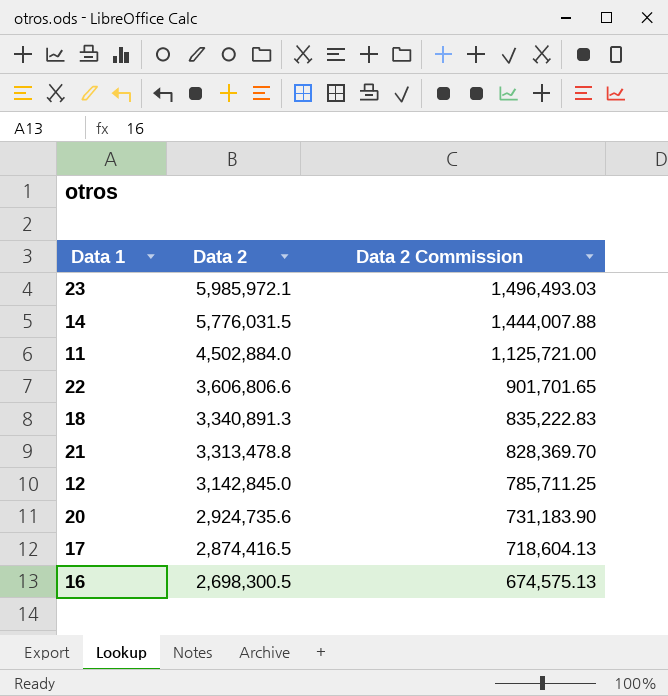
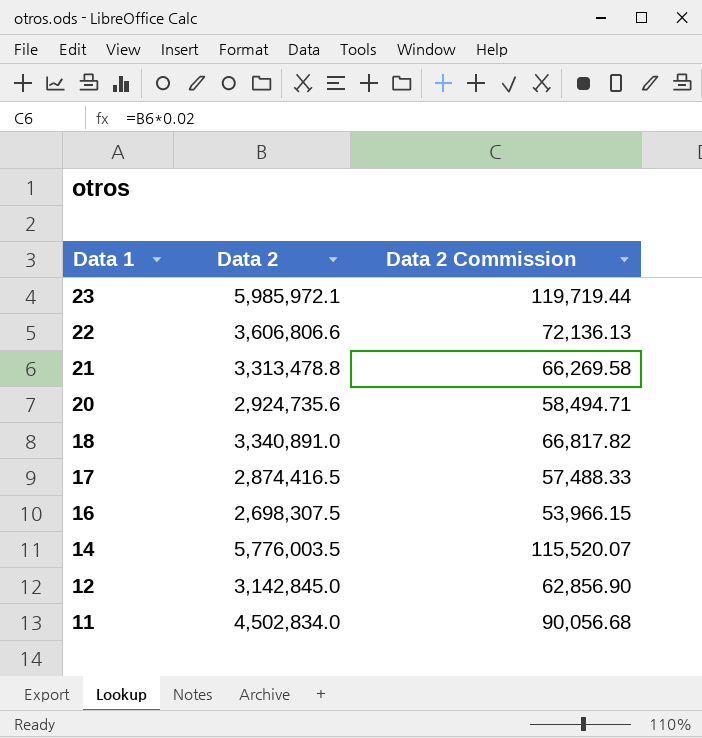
row order: Data 2 descending -> Data 1 descending
column Data 2 Commission | formula: [Data 2] * 0.25 -> [Data 2] * 0.02
18 | Data 2: 3,340,891.3 -> 3,340,891.0
16 | Data 2: 2,698,300.5 -> 2,698,307.5
14 | Data 2: 5,776,031.5 -> 5,776,003.5
11 | Data 2: 4,502,884.0 -> 4,502,834.0

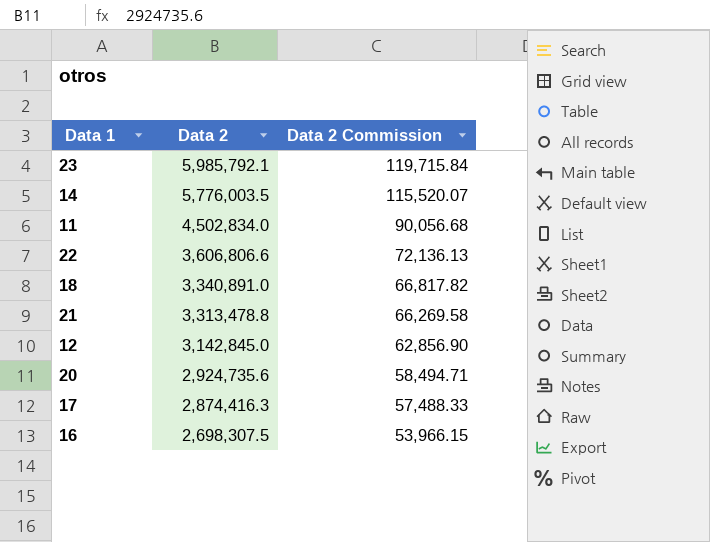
row order: Data 1 descending -> Data 2 descending
23 | Data 2: 5,985,972.1 -> 5,985,792.1
23 | Data 2 Commission: 119,719.44 -> 119,715.84
17 | Data 2: 2,874,416.5 -> 2,874,416.3

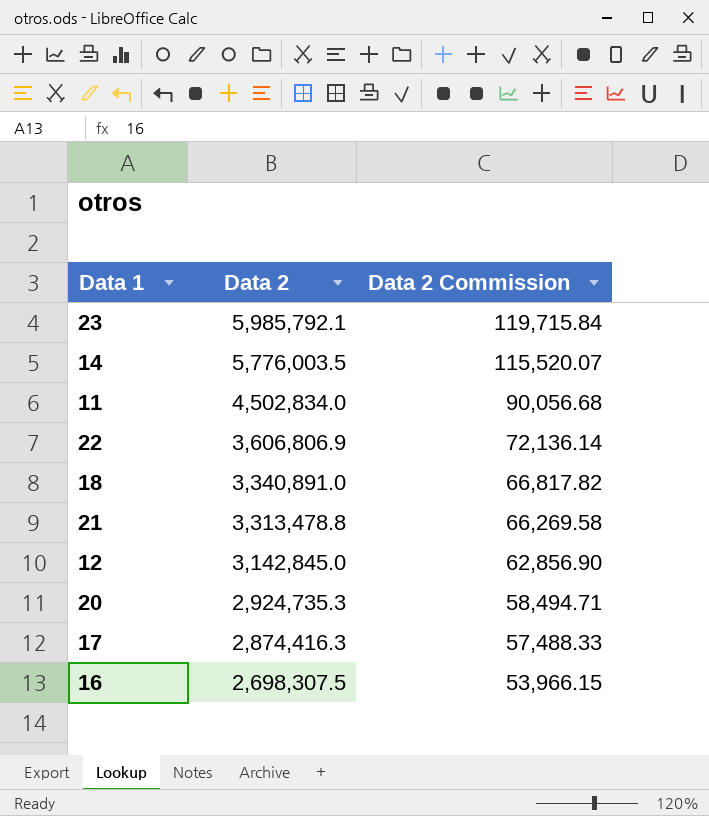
22 | Data 2: 3,606,806.6 -> 3,606,806.9
22 | Data 2 Commission: 72,136.13 -> 72,136.14
20 | Data 2: 2,924,735.6 -> 2,924,735.3

